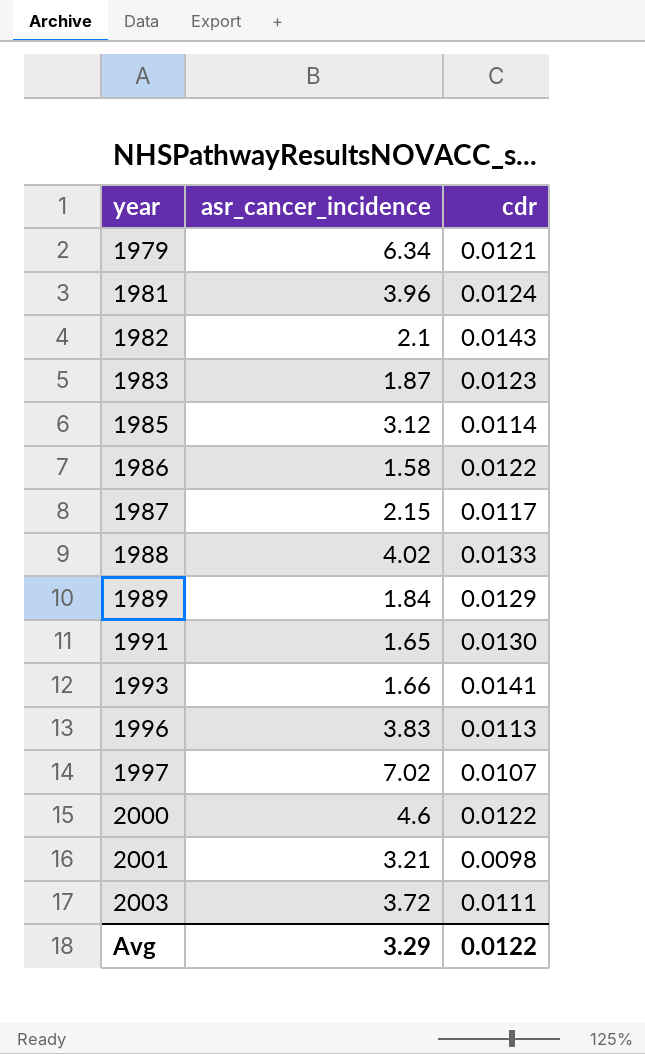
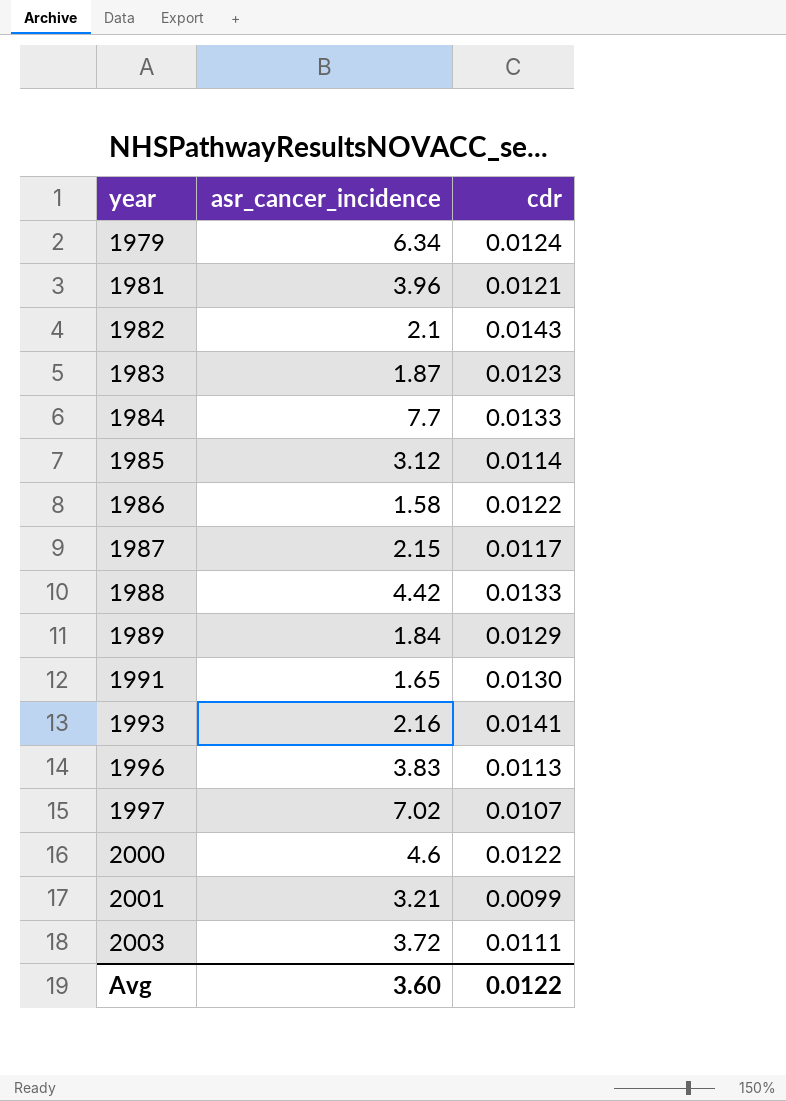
1979 | cdr: 0.0121 -> 0.0124
1981 | cdr: 0.0124 -> 0.0121
row 1984: none -> 7.7 | 0.0133
1988 | asr_cancer_incidence: 4.02 -> 4.42
1993 | asr_cancer_incidence: 1.66 -> 2.16
2001 | cdr: 0.0098 -> 0.0099
Avg | asr_cancer_incidence: 3.29 -> 3.60

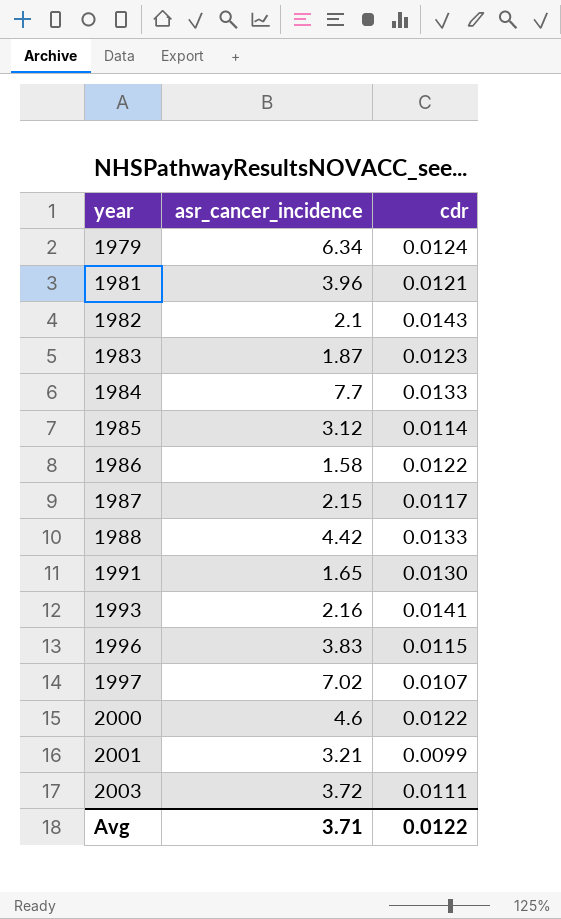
row 1989: 1.84 | 0.0129 -> none
1996 | cdr: 0.0113 -> 0.0115
Avg | asr_cancer_incidence: 3.60 -> 3.71

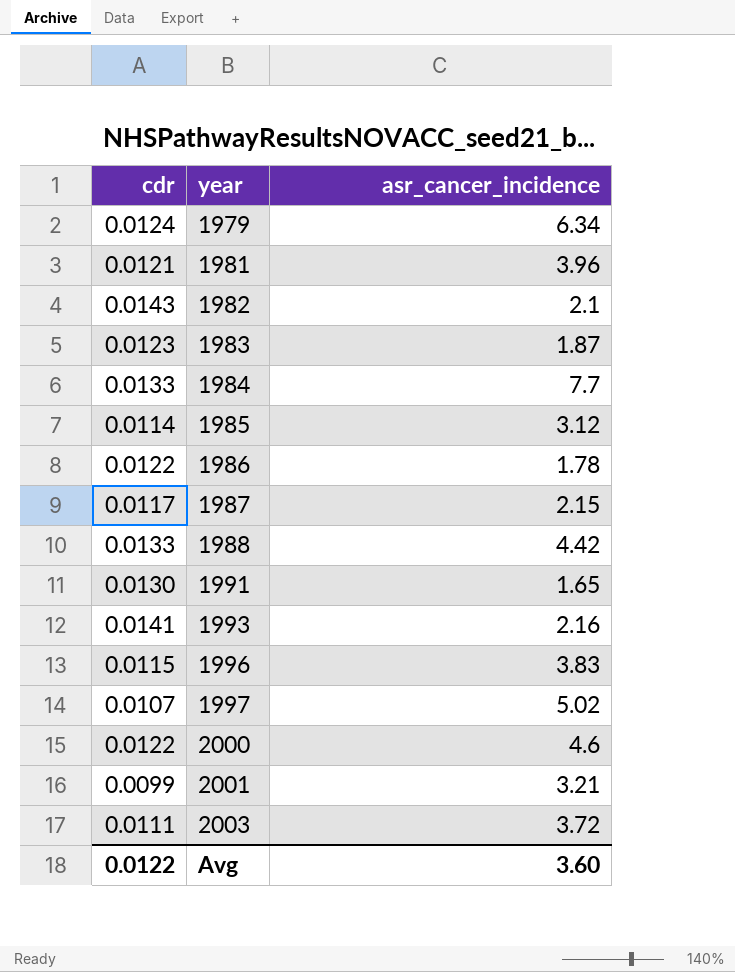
column cdr | position: 3 -> 1
1986 | asr_cancer_incidence: 1.58 -> 1.78
1997 | asr_cancer_incidence: 7.02 -> 5.02
Avg | asr_cancer_incidence: 3.71 -> 3.60

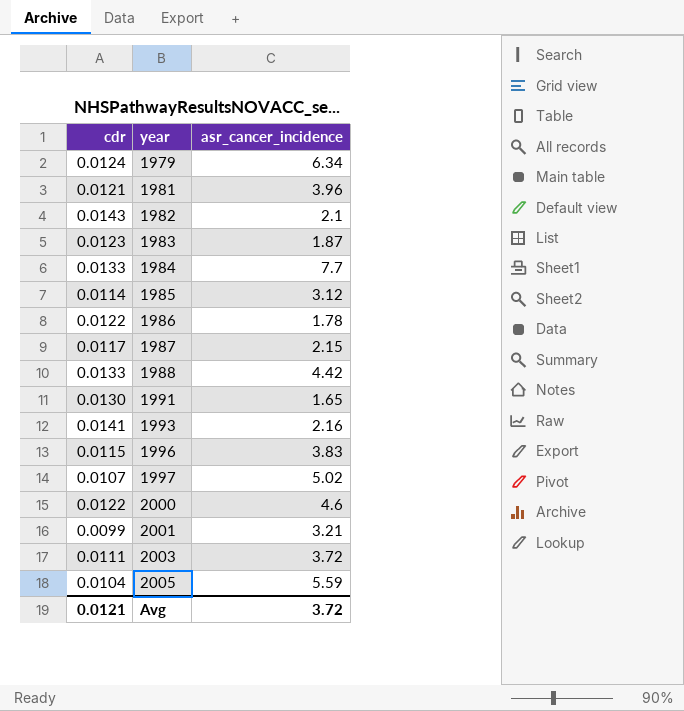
row 2005: none -> 0.0104 | 5.59
Avg | cdr: 0.0122 -> 0.0121
Avg | asr_cancer_incidence: 3.60 -> 3.72

